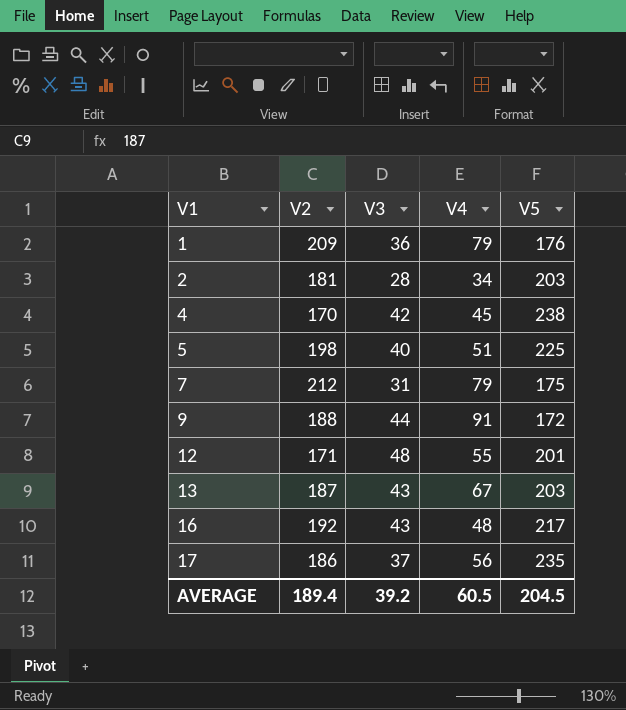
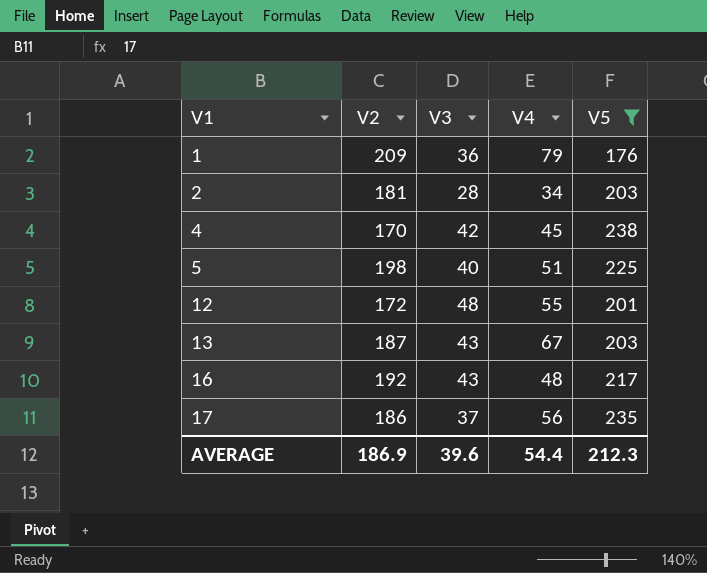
filter: none -> V5 >= 176
12 | V2: 171 -> 172
AVERAGE | V2: 189.4 -> 186.9
AVERAGE | V3: 39.2 -> 39.6
AVERAGE | V4: 60.5 -> 54.4
AVERAGE | V5: 204.5 -> 212.3

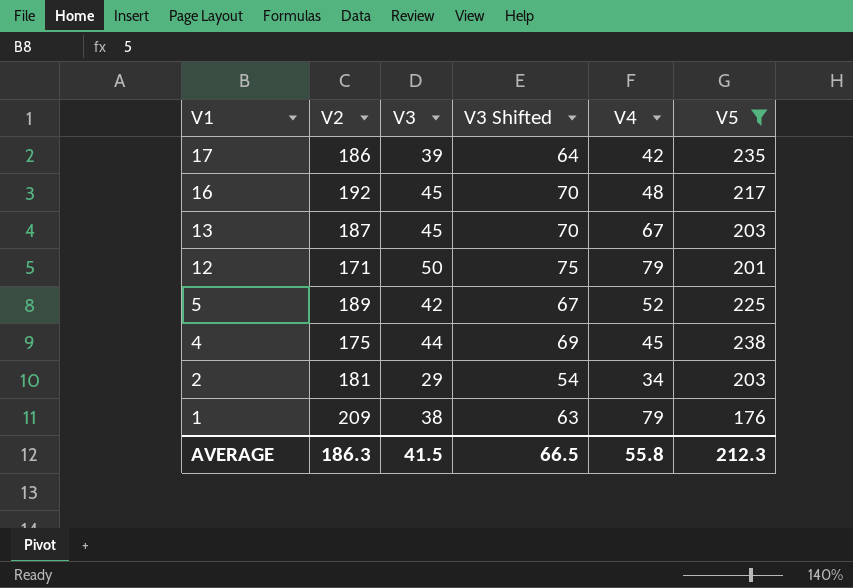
row order: V1 ascending -> V1 descending
column V3 Shifted | formula: none -> [V3] + 25
17 | V3: 37 -> 39
17 | V4: 56 -> 42
16 | V3: 43 -> 45
13 | V3: 43 -> 45
12 | V2: 172 -> 171
12 | V3: 48 -> 50
12 | V4: 55 -> 79
5 | V2: 198 -> 189
5 | V3: 40 -> 42
5 | V4: 51 -> 52
4 | V2: 170 -> 175
4 | V3: 42 -> 44
2 | V3: 28 -> 29
1 | V3: 36 -> 38
AVERAGE | V2: 186.9 -> 186.3
AVERAGE | V3: 39.6 -> 41.5
AVERAGE | V4: 54.4 -> 55.8

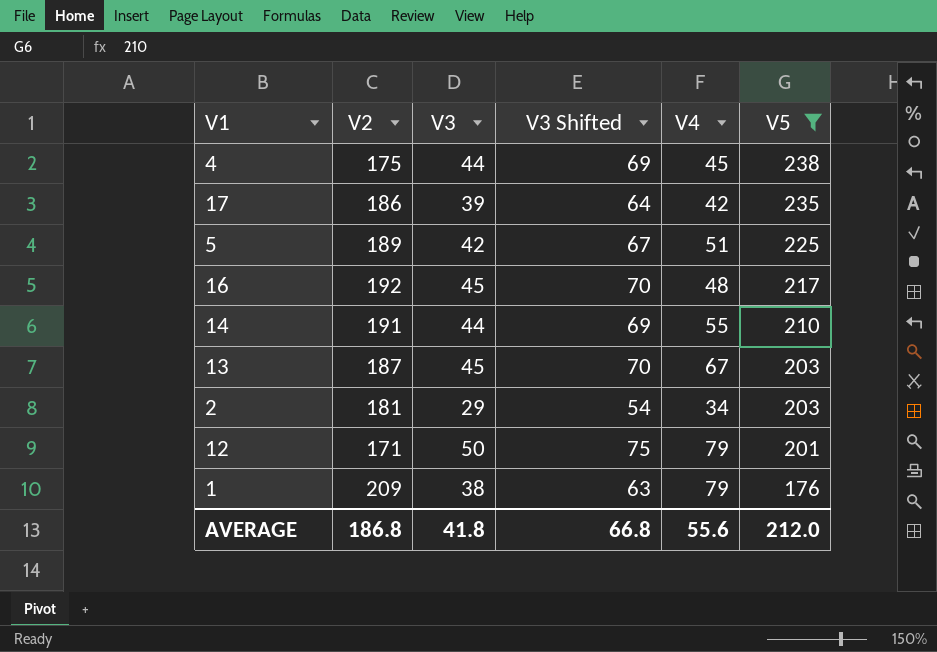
row order: V1 descending -> V5 descending
5 | V4: 52 -> 51
row 14: none -> 191 | 44 | 69 | 55 | 210
AVERAGE | V2: 186.3 -> 186.8
AVERAGE | V3: 41.5 -> 41.8
AVERAGE | V3 Shifted: 66.5 -> 66.8
AVERAGE | V4: 55.8 -> 55.6
AVERAGE | V5: 212.3 -> 212.0

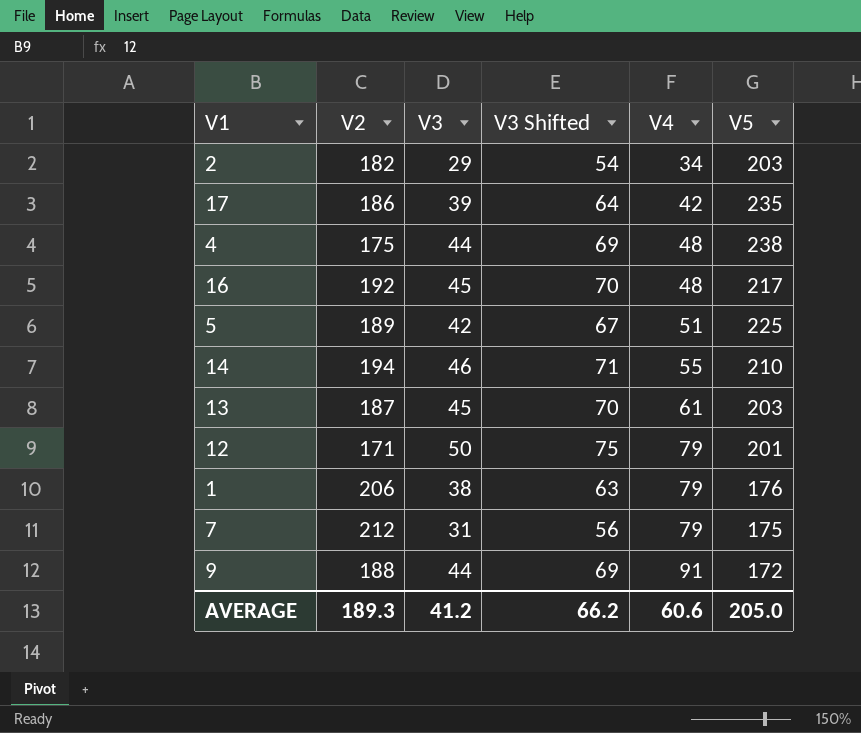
filter: V5 >= 176 -> none
row order: V5 descending -> V4 ascending
2 | V2: 181 -> 182
4 | V4: 45 -> 48
14 | V2: 191 -> 194
14 | V3: 44 -> 46
14 | V3 Shifted: 69 -> 71
13 | V4: 67 -> 61
1 | V2: 209 -> 206
AVERAGE | V2: 186.8 -> 189.3
AVERAGE | V3: 41.8 -> 41.2
AVERAGE | V3 Shifted: 66.8 -> 66.2
AVERAGE | V4: 55.6 -> 60.6
AVERAGE | V5: 212.0 -> 205.0

